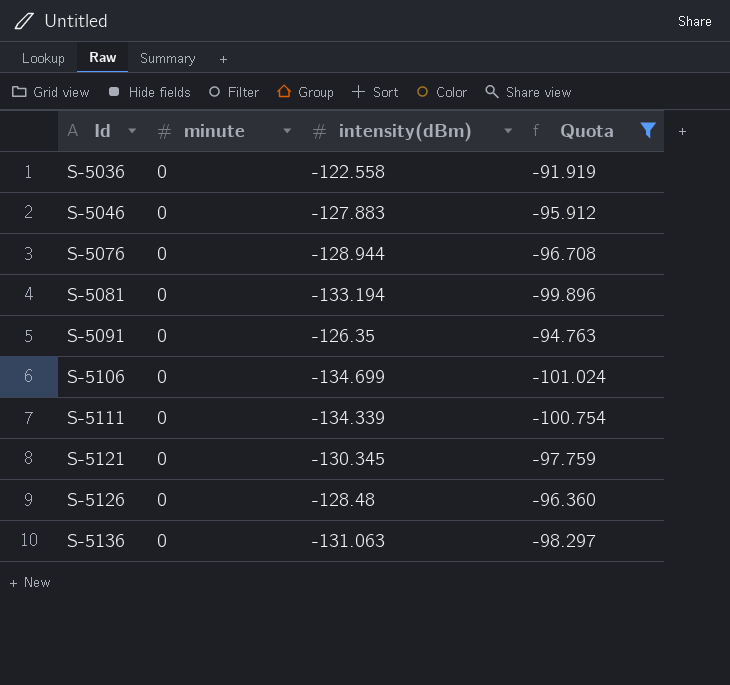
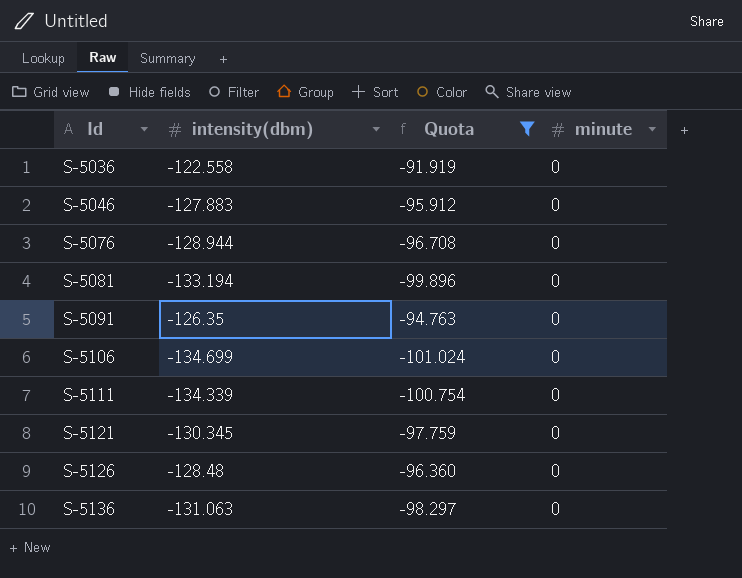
column name: intensity(dBm) -> intensity(dbm)
column minute | position: 2 -> 4

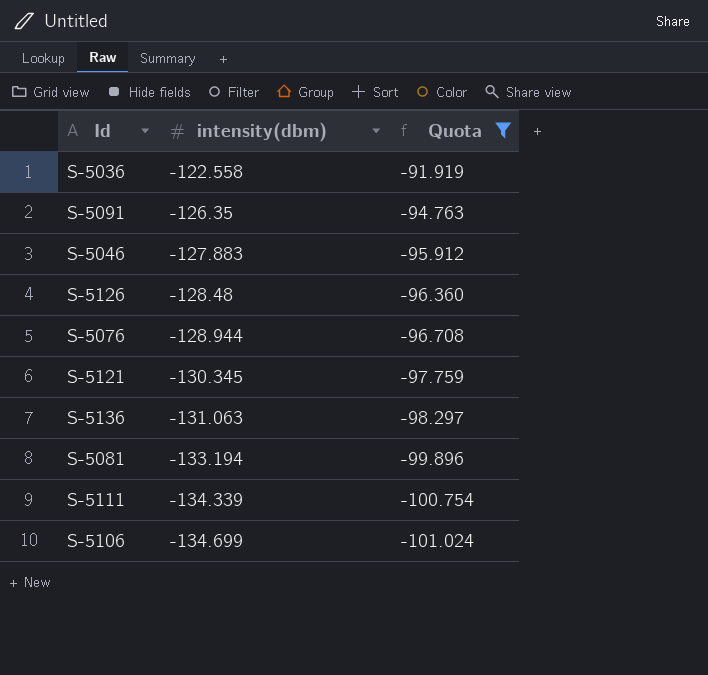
row order: Id ascending -> intensity(dbm) descending
column minute | position: 4 -> none

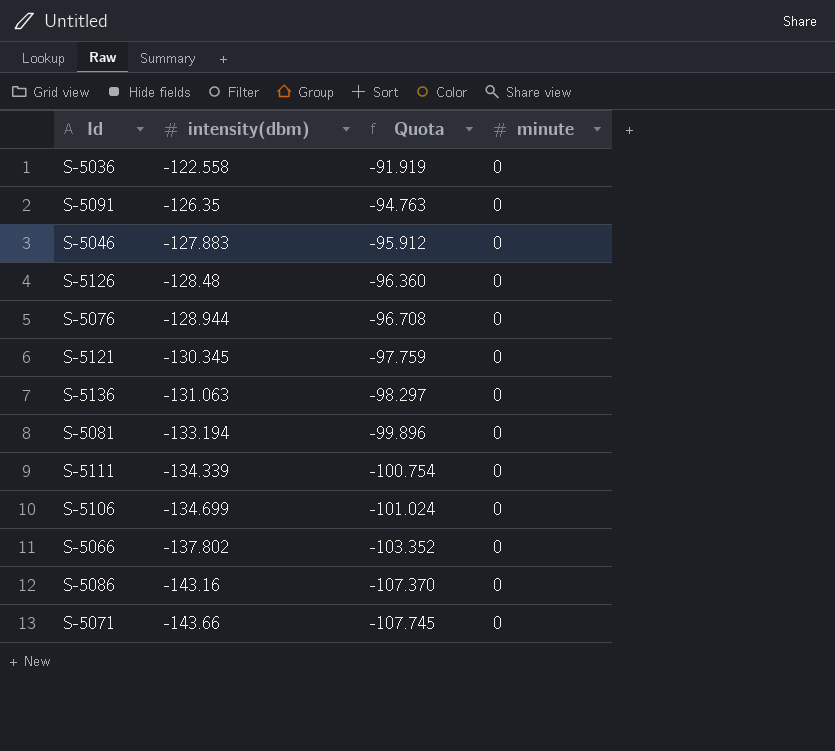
filter: Quota >= -101.024 -> none
column minute | position: none -> 4

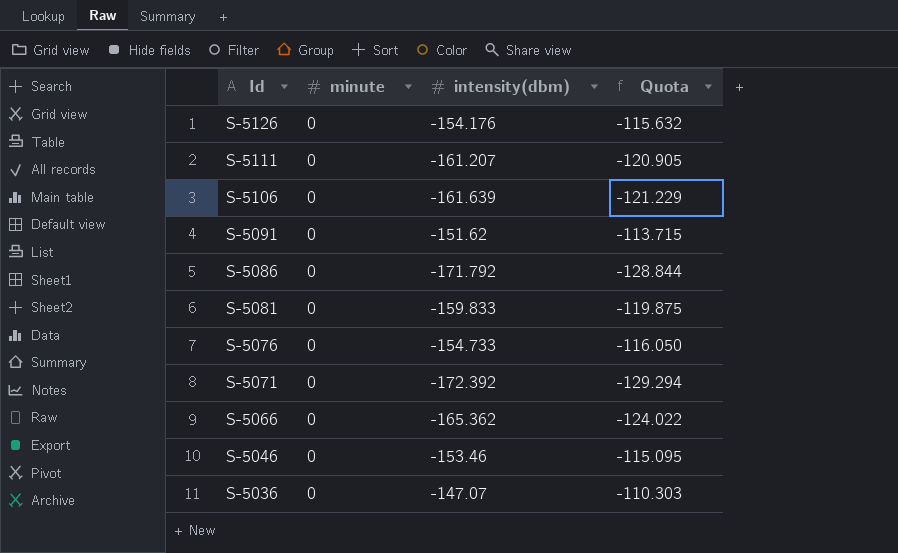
row order: intensity(dbm) descending -> Id descending
column minute | position: 4 -> 2
row S-5121: -130.345 | -97.759 | 0 -> none
row S-5136: -131.063 | -98.297 | 0 -> none
S-5126 | intensity(dbm): -128.48 -> -154.176
S-5126 | Quota: -96.360 -> -115.632
S-5111 | intensity(dbm): -134.339 -> -161.207
S-5111 | Quota: -100.754 -> -120.905
S-5106 | intensity(dbm): -134.699 -> -161.639
S-5106 | Quota: -101.024 -> -121.229
S-5091 | intensity(dbm): -126.35 -> -151.62
S-5091 | Quota: -94.763 -> -113.715
S-5086 | intensity(dbm): -143.16 -> -171.792
S-5086 | Quota: -107.370 -> -128.844
S-5081 | intensity(dbm): -133.194 -> -159.833
S-5081 | Quota: -99.896 -> -119.875
S-5076 | intensity(dbm): -128.944 -> -154.733
S-5076 | Quota: -96.708 -> -116.050
S-5071 | intensity(dbm): -143.66 -> -172.392
S-5071 | Quota: -107.745 -> -129.294
S-5066 | intensity(dbm): -137.802 -> -165.362
S-5066 | Quota: -103.352 -> -124.022
S-5046 | intensity(dbm): -127.883 -> -153.46
S-5046 | Quota: -95.912 -> -115.095
S-5036 | intensity(dbm): -122.558 -> -147.07
S-5036 | Quota: -91.919 -> -110.303

